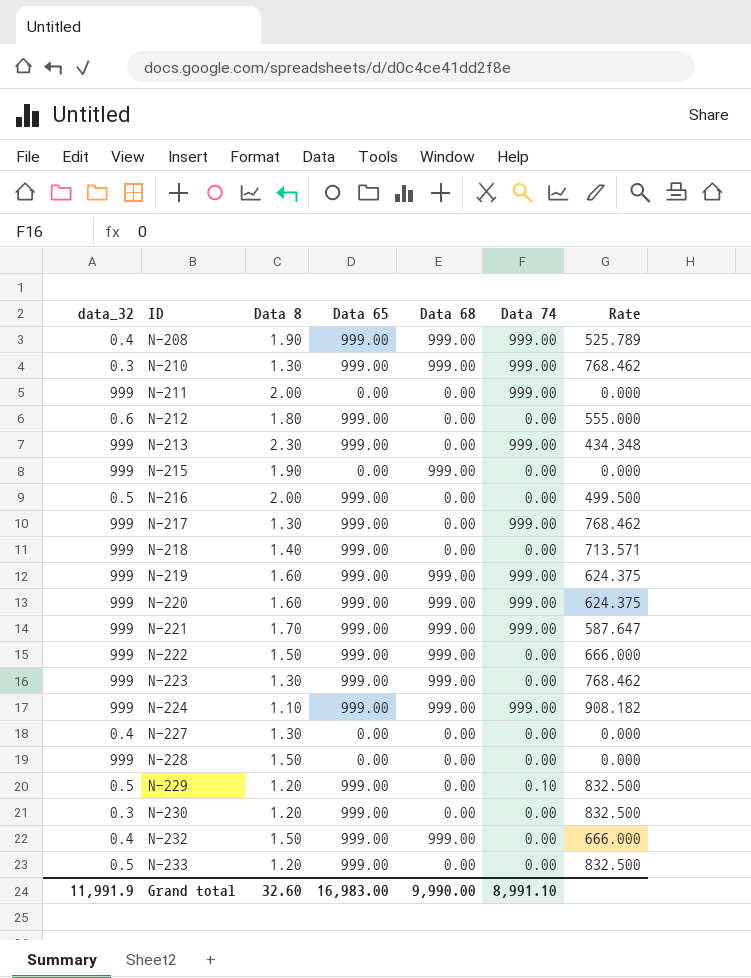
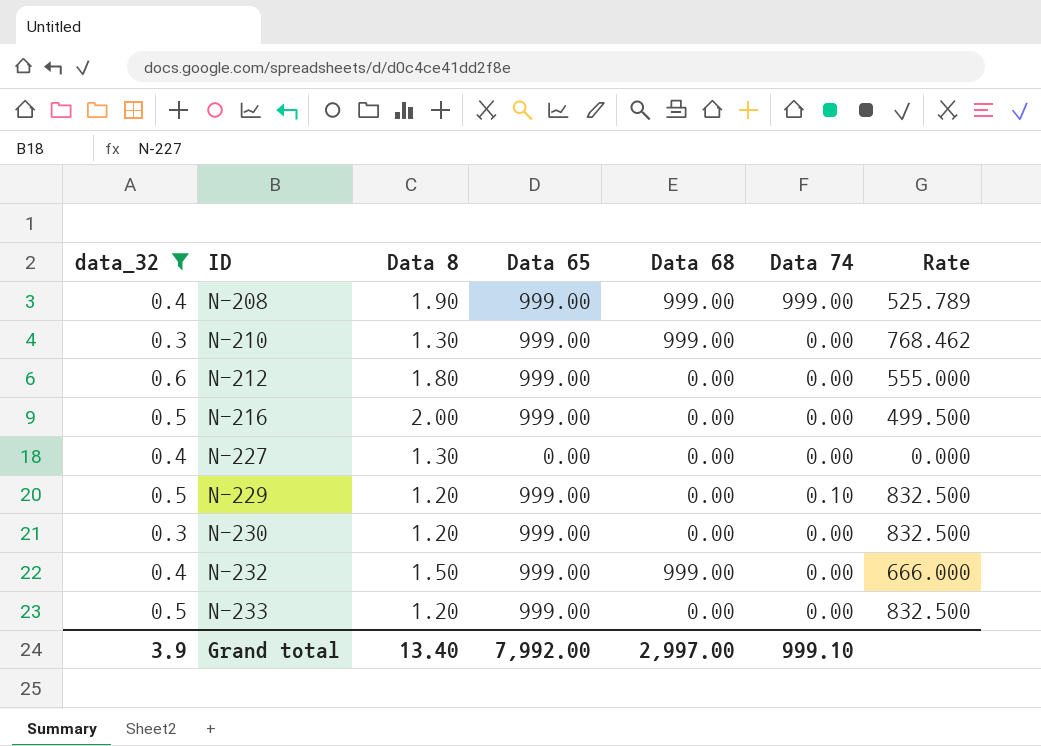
filter: none -> data_32 != 999
N-210 | Data 74: 999.00 -> 0.00
Grand total | data_32: 11,991.9 -> 3.9
Grand total | Data 8: 32.60 -> 13.40
Grand total | Data 65: 16,983.00 -> 7,992.00
Grand total | Data 68: 9,990.00 -> 2,997.00
Grand total | Data 74: 8,991.10 -> 999.10

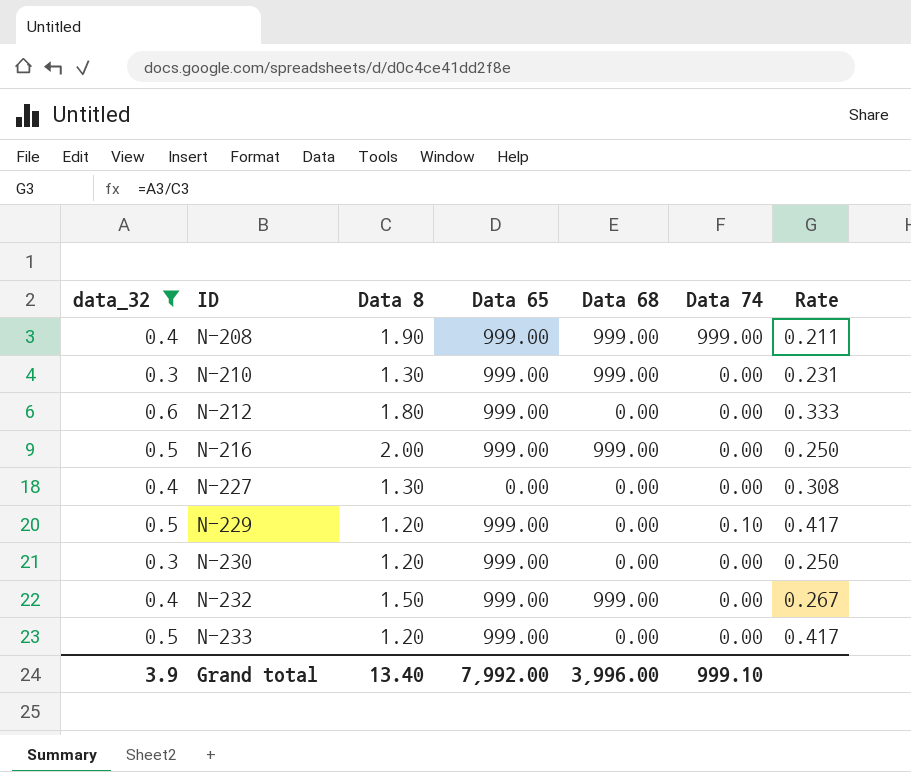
column Rate | formula: [Data 65] / [Data 8] -> [data_32] / [Data 8]
N-216 | Data 68: 0.00 -> 999.00
Grand total | Data 68: 2,997.00 -> 3,996.00

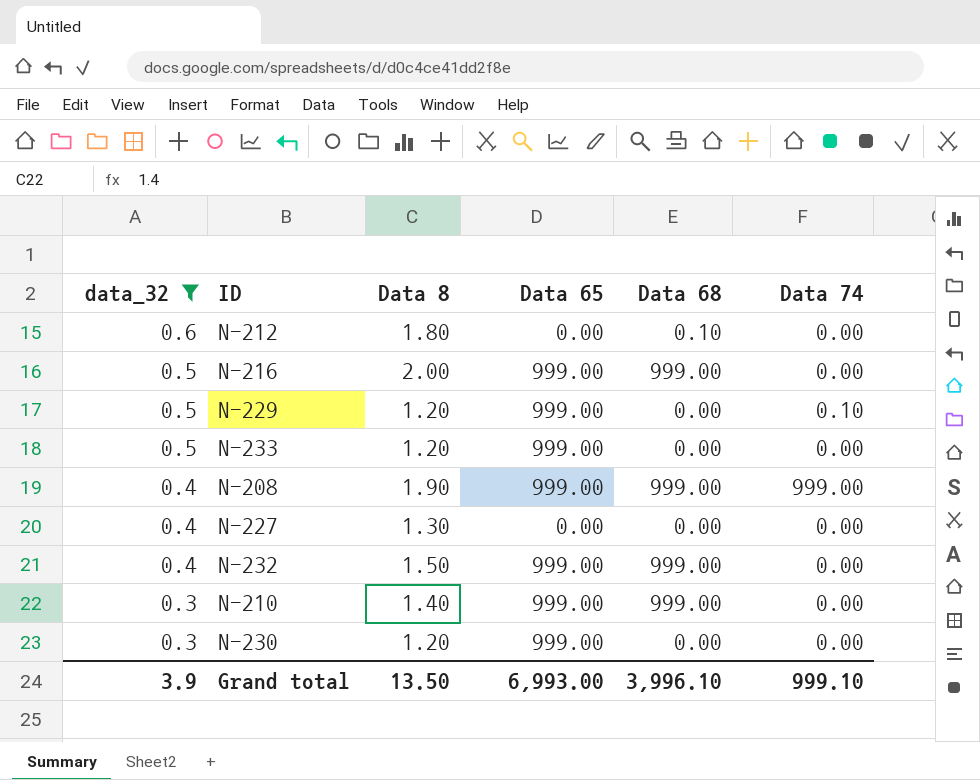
row order: ID ascending -> data_32 descending
column Rate | formula: [data_32] / [Data 8] -> none
N-212 | Data 65: 999.00 -> 0.00
N-212 | Data 68: 0.00 -> 0.10
N-210 | Data 8: 1.30 -> 1.40
Grand total | Data 8: 13.40 -> 13.50
Grand total | Data 65: 7,992.00 -> 6,993.00
Grand total | Data 68: 3,996.00 -> 3,996.10

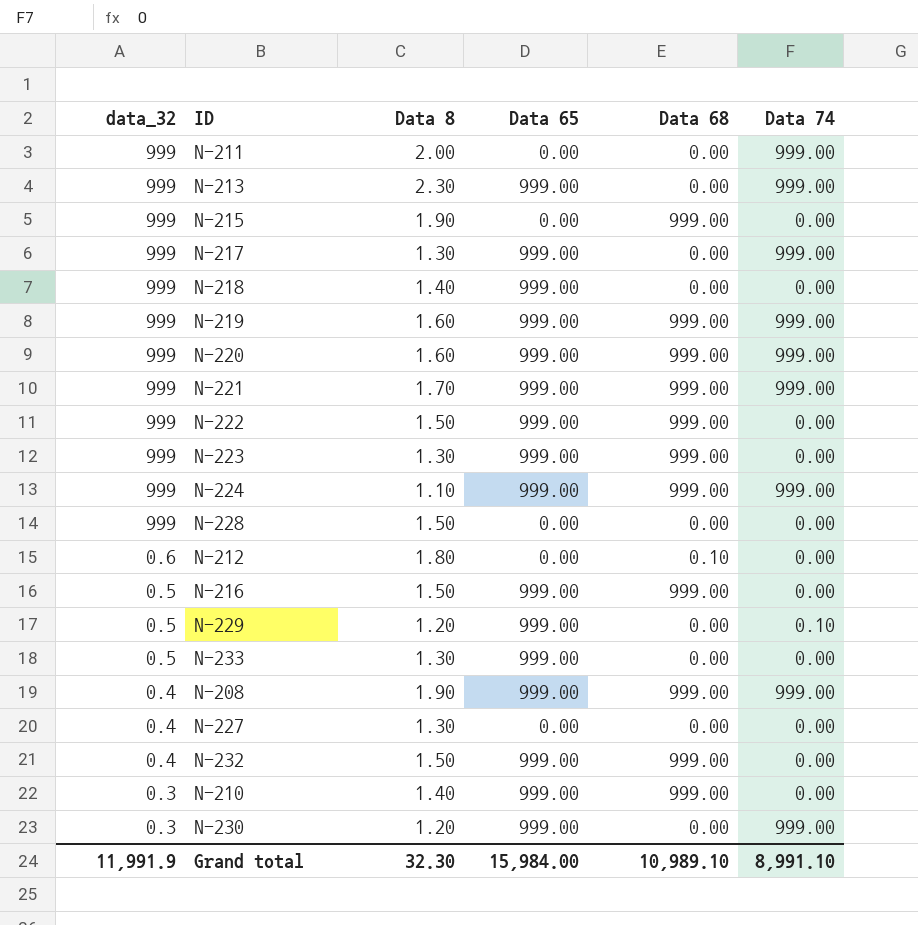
filter: data_32 != 999 -> none
N-216 | Data 8: 2.00 -> 1.50
N-233 | Data 8: 1.20 -> 1.30
N-230 | Data 74: 0.00 -> 999.00
Grand total | data_32: 3.9 -> 11,991.9
Grand total | Data 8: 13.50 -> 32.30
Grand total | Data 65: 6,993.00 -> 15,984.00
Grand total | Data 68: 3,996.10 -> 10,989.10
Grand total | Data 74: 999.10 -> 8,991.10

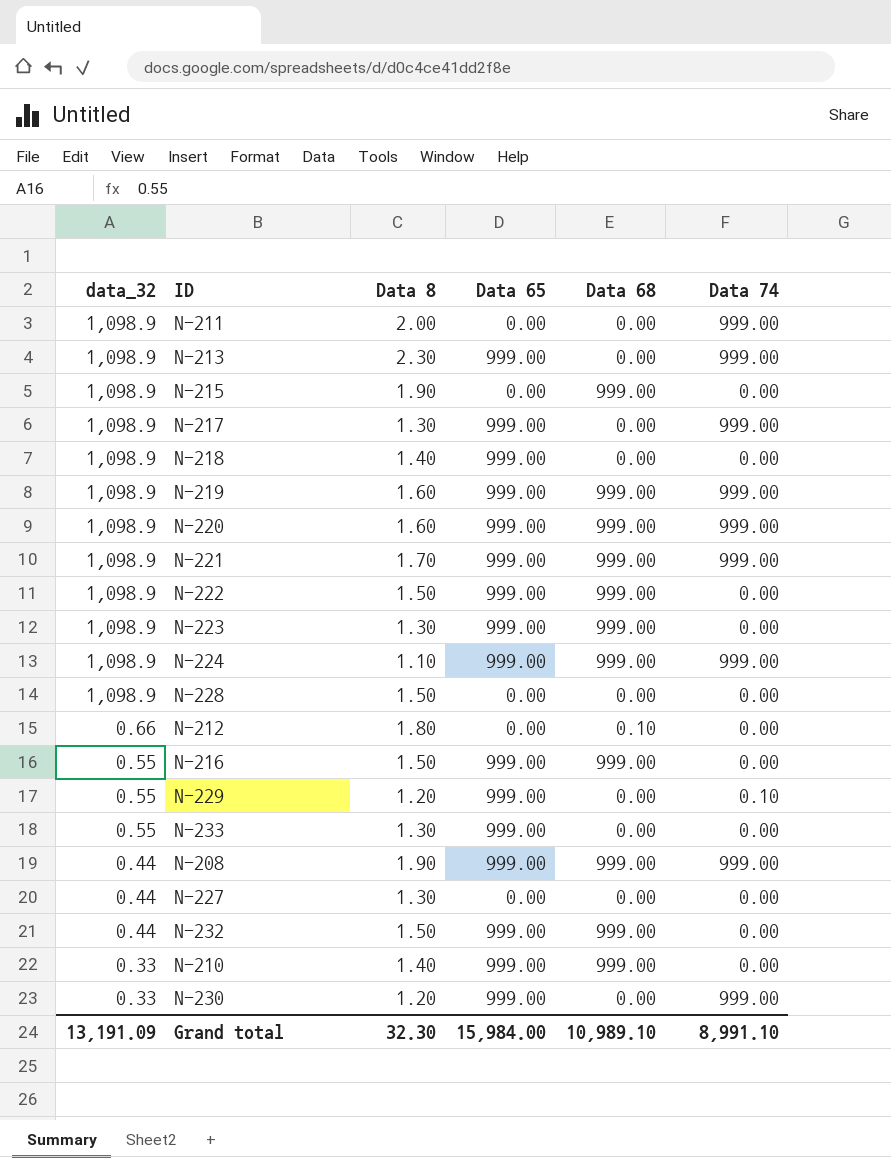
N-211 | data_32: 999 -> 1,098.9
N-213 | data_32: 999 -> 1,098.9
N-215 | data_32: 999 -> 1,098.9
N-217 | data_32: 999 -> 1,098.9
N-218 | data_32: 999 -> 1,098.9
N-219 | data_32: 999 -> 1,098.9
N-220 | data_32: 999 -> 1,098.9
N-221 | data_32: 999 -> 1,098.9
N-222 | data_32: 999 -> 1,098.9
N-223 | data_32: 999 -> 1,098.9
N-224 | data_32: 999 -> 1,098.9
N-228 | data_32: 999 -> 1,098.9
N-212 | data_32: 0.6 -> 0.66
N-216 | data_32: 0.5 -> 0.55
N-229 | data_32: 0.5 -> 0.55
N-233 | data_32: 0.5 -> 0.55
N-208 | data_32: 0.4 -> 0.44
N-227 | data_32: 0.4 -> 0.44
N-232 | data_32: 0.4 -> 0.44
N-210 | data_32: 0.3 -> 0.33
N-230 | data_32: 0.3 -> 0.33
Grand total | data_32: 11,991.9 -> 13,191.09

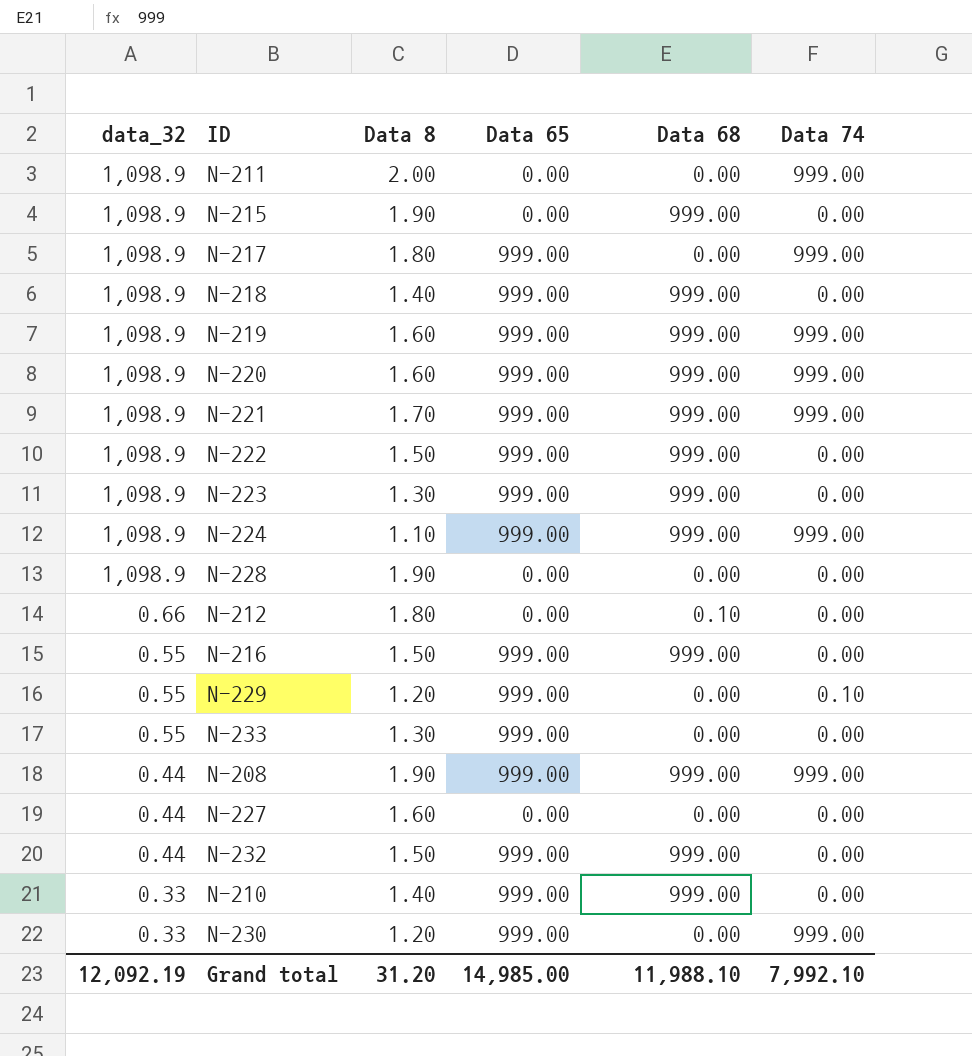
row N-213: 1,098.9 | 2.30 | 999.00 | 0.00 | 999.00 -> none
N-217 | Data 8: 1.30 -> 1.80
N-218 | Data 68: 0.00 -> 999.00
N-228 | Data 8: 1.50 -> 1.90
N-227 | Data 8: 1.30 -> 1.60
Grand total | data_32: 13,191.09 -> 12,092.19
Grand total | Data 8: 32.30 -> 31.20
Grand total | Data 65: 15,984.00 -> 14,985.00
Grand total | Data 68: 10,989.10 -> 11,988.10
Grand total | Data 74: 8,991.10 -> 7,992.10

